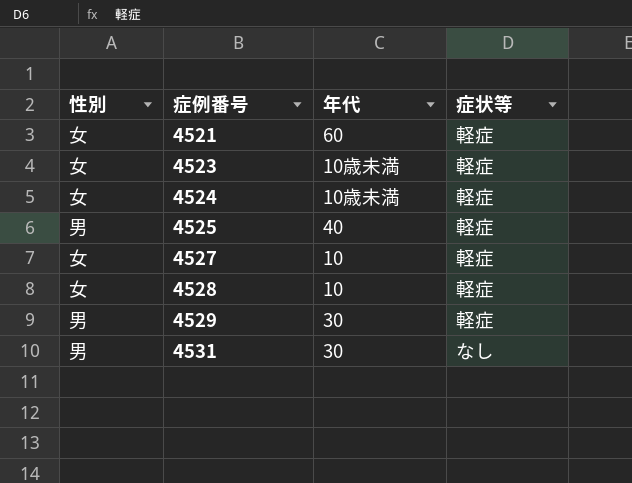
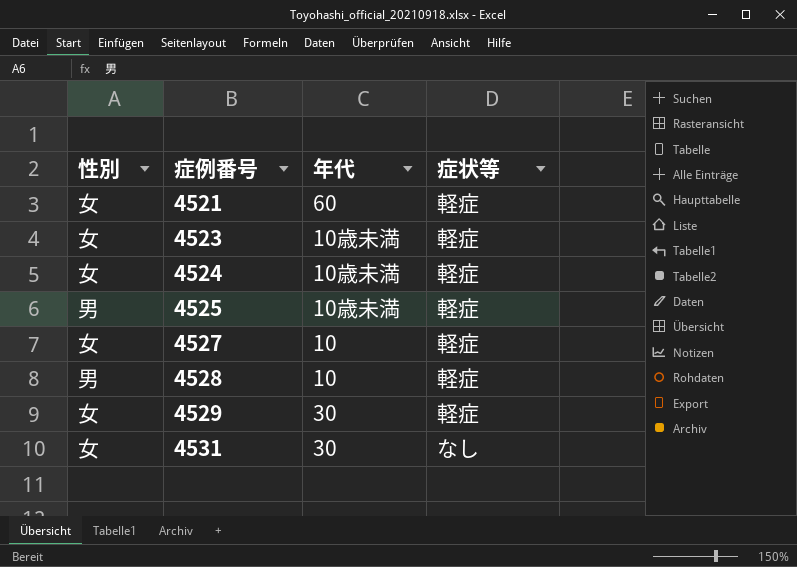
4525 | 年代: 40 -> 10歳未満
4528 | 性別: 女 -> 男
4529 | 性別: 男 -> 女
4531 | 性別: 男 -> 女

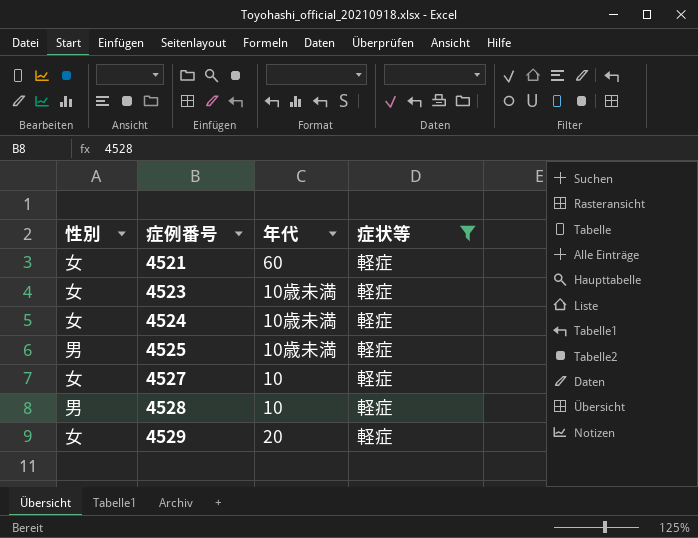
filter: none -> 症状等 = 軽症
4529 | 年代: 30 -> 20

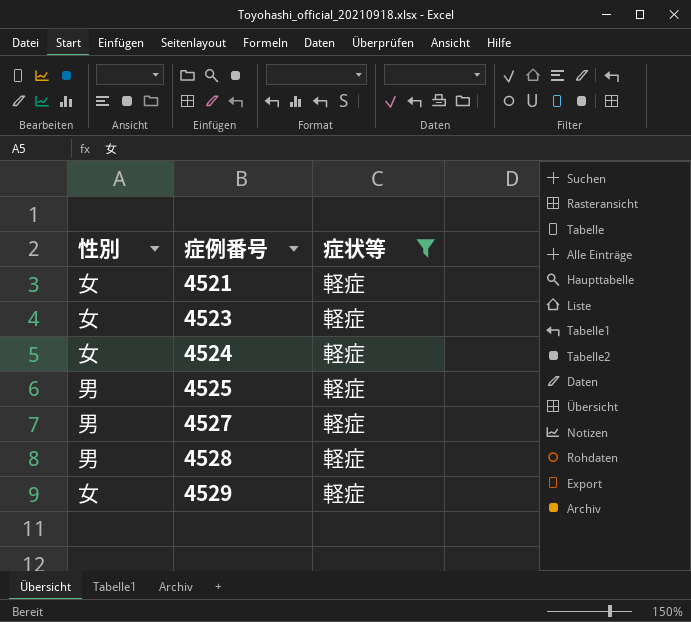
column 年代 | position: 3 -> none
4527 | 性別: 女 -> 男

